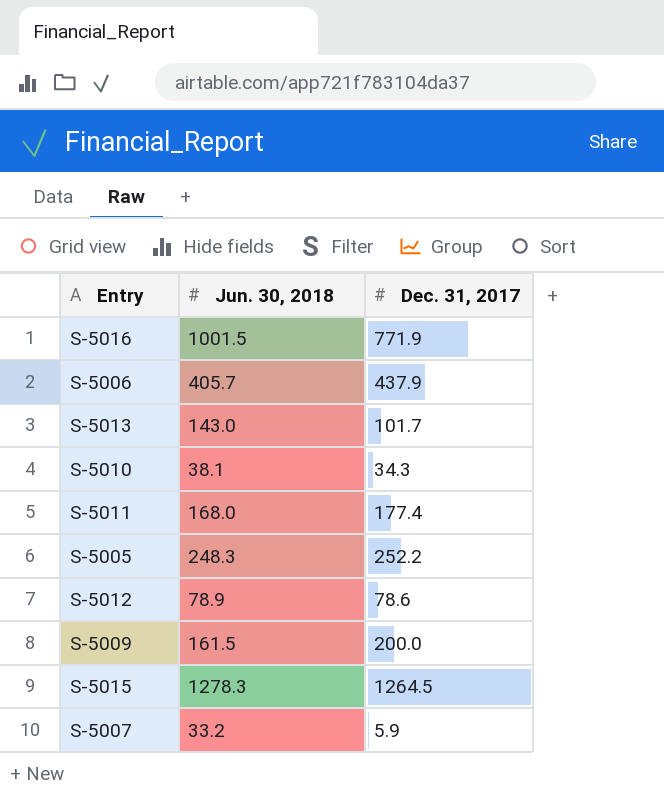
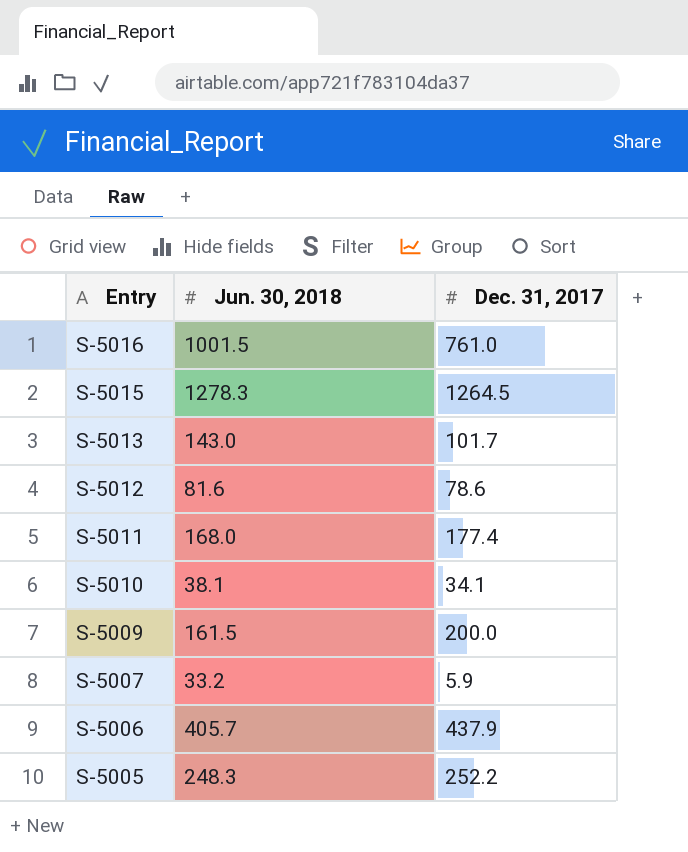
row order: none -> Entry descending
S-5016 | Dec. 31, 2017: 771.9 -> 761.0
S-5012 | Jun. 30, 2018: 78.9 -> 81.6
S-5010 | Dec. 31, 2017: 34.3 -> 34.1

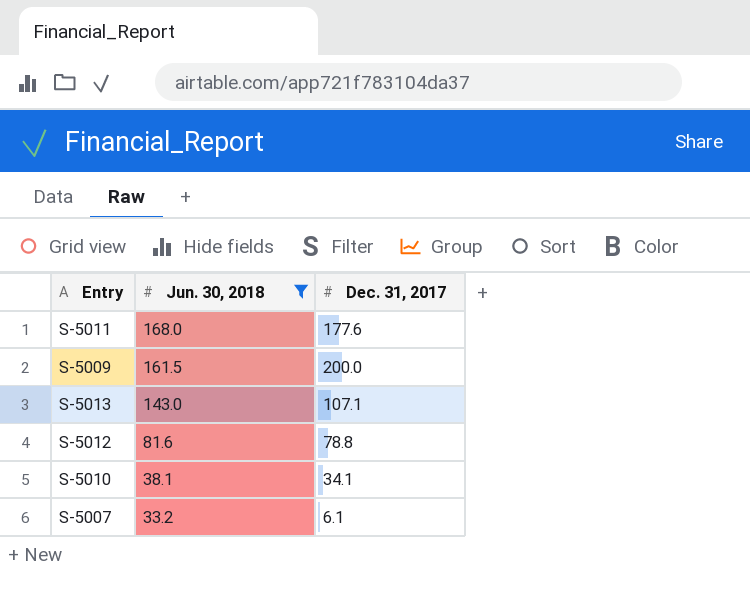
filter: none -> Jun. 30, 2018 <= 168.0
row order: Entry descending -> Jun. 30, 2018 descending
S-5011 | Dec. 31, 2017: 177.4 -> 177.6
S-5013 | Dec. 31, 2017: 101.7 -> 107.1
S-5012 | Dec. 31, 2017: 78.6 -> 78.8
S-5007 | Dec. 31, 2017: 5.9 -> 6.1

